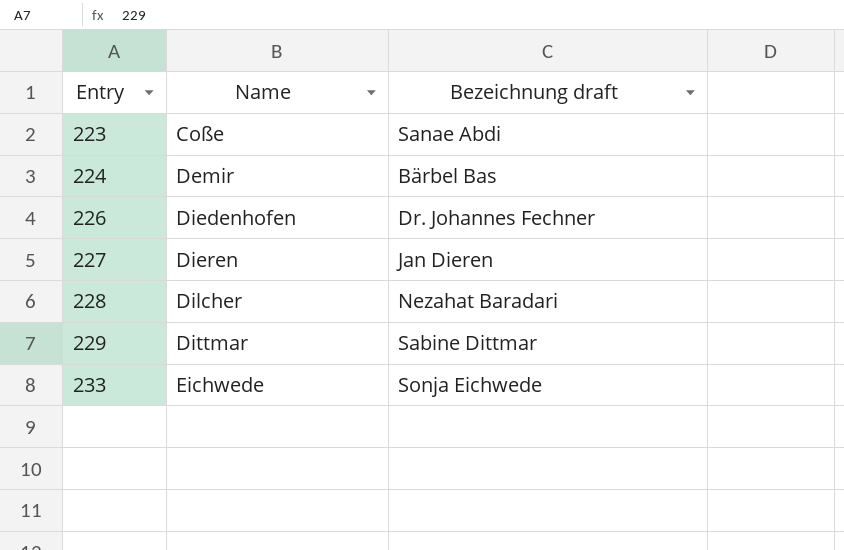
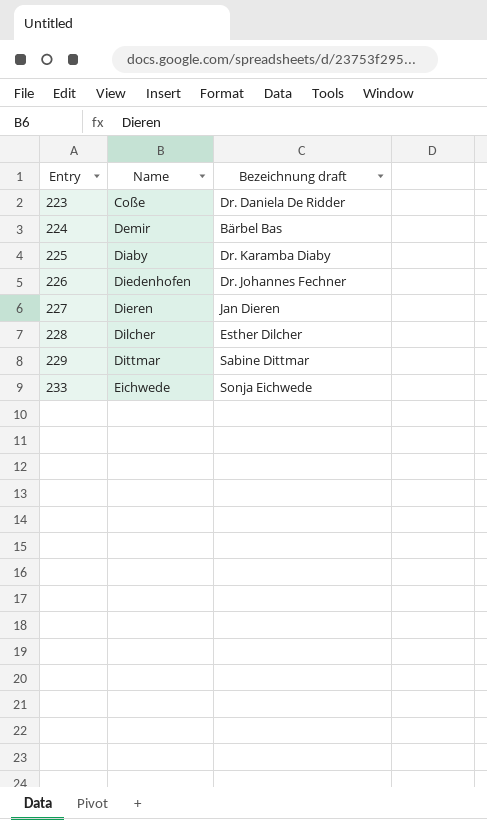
223 | Bezeichnung draft: Sanae Abdi -> Dr. Daniela De Ridder
row 225: none -> Diaby | Dr. Karamba Diaby
228 | Bezeichnung draft: Nezahat Baradari -> Esther Dilcher

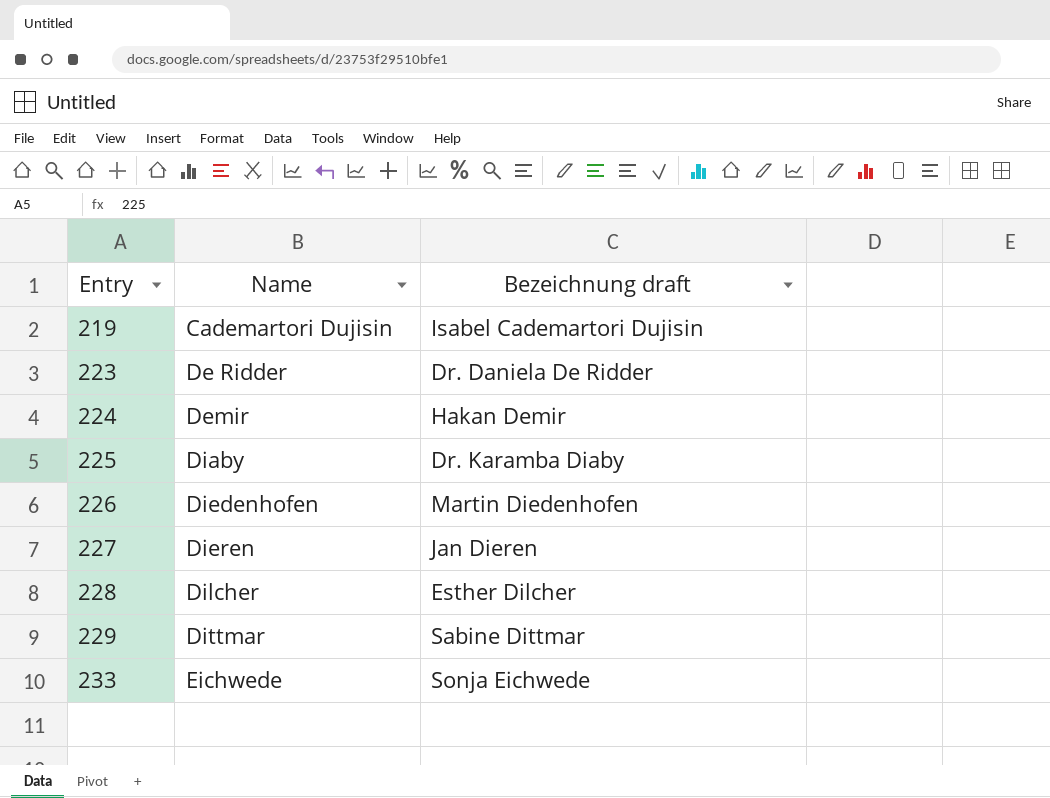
row 219: none -> Cademartori Dujisin | Isabel Cademartori Dujisin
223 | Name: Coße -> De Ridder
224 | Bezeichnung draft: Bärbel Bas -> Hakan Demir
226 | Bezeichnung draft: Dr. Johannes Fechner -> Martin Diedenhofen

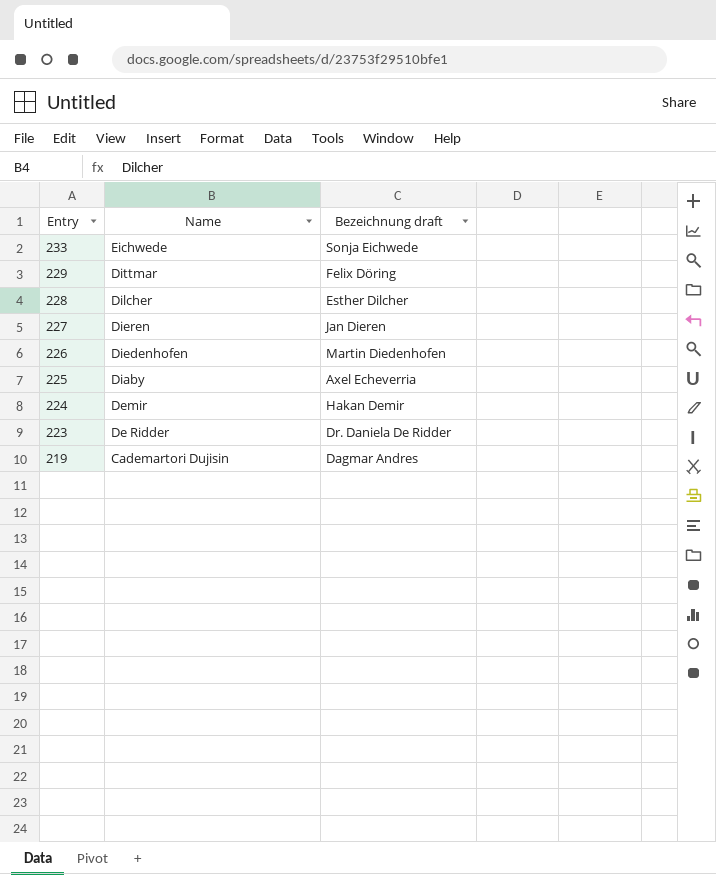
row order: Entry ascending -> Entry descending
229 | Bezeichnung draft: Sabine Dittmar -> Felix Döring
225 | Bezeichnung draft: Dr. Karamba Diaby -> Axel Echeverria
219 | Bezeichnung draft: Isabel Cademartori Dujisin -> Dagmar Andres

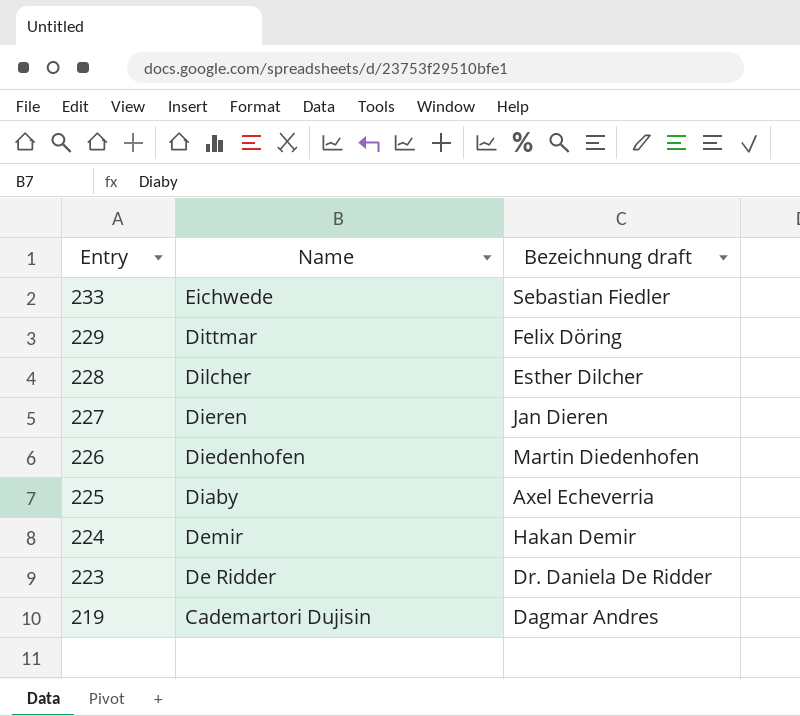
233 | Bezeichnung draft: Sonja Eichwede -> Sebastian Fiedler

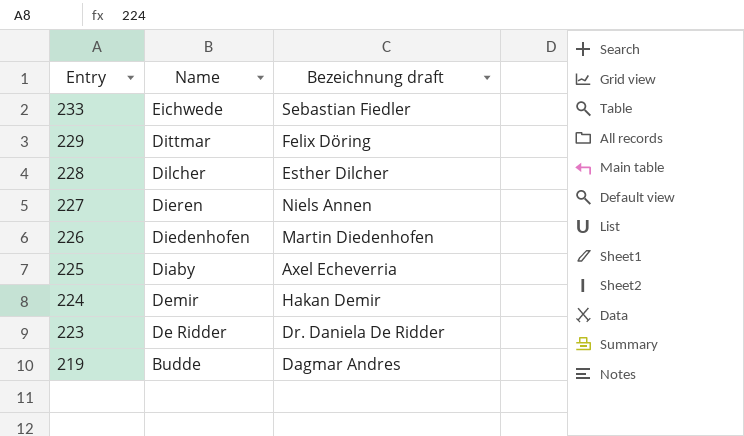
227 | Bezeichnung draft: Jan Dieren -> Niels Annen
219 | Name: Cademartori Dujisin -> Budde

